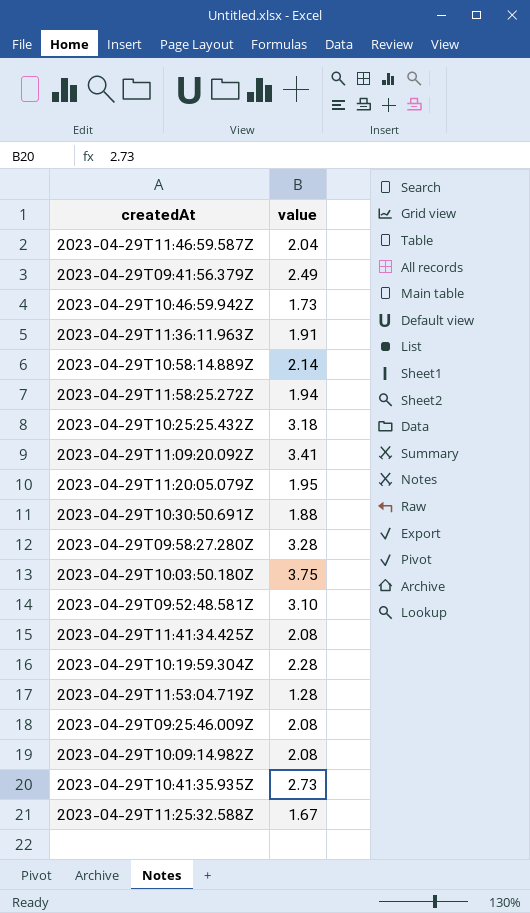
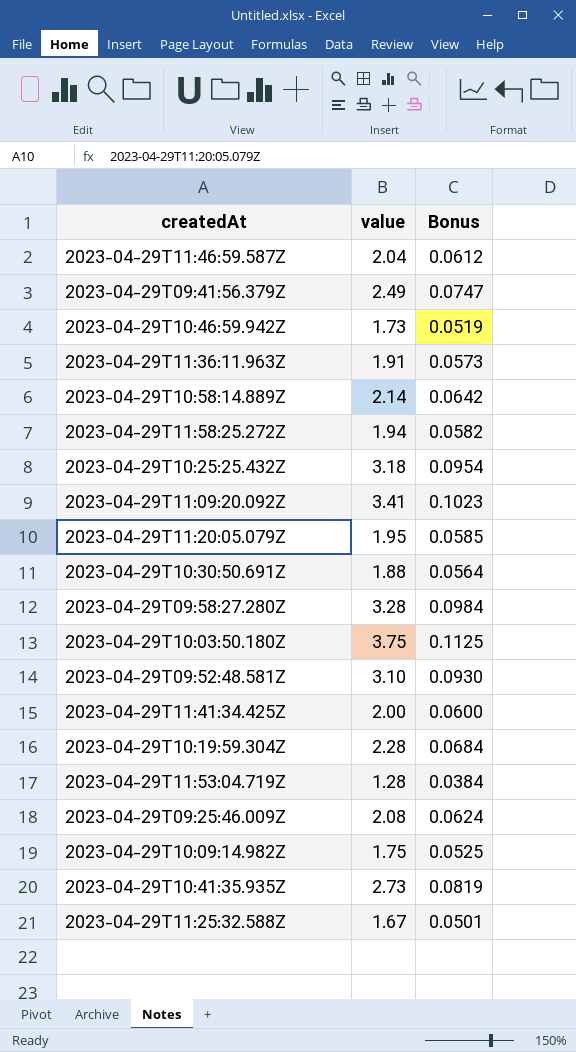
column Bonus | formula: none -> [value] * 0.03
2023-04-29T11:41:34.425Z | value: 2.08 -> 2.00
2023-04-29T10:09:14.982Z | value: 2.08 -> 1.75

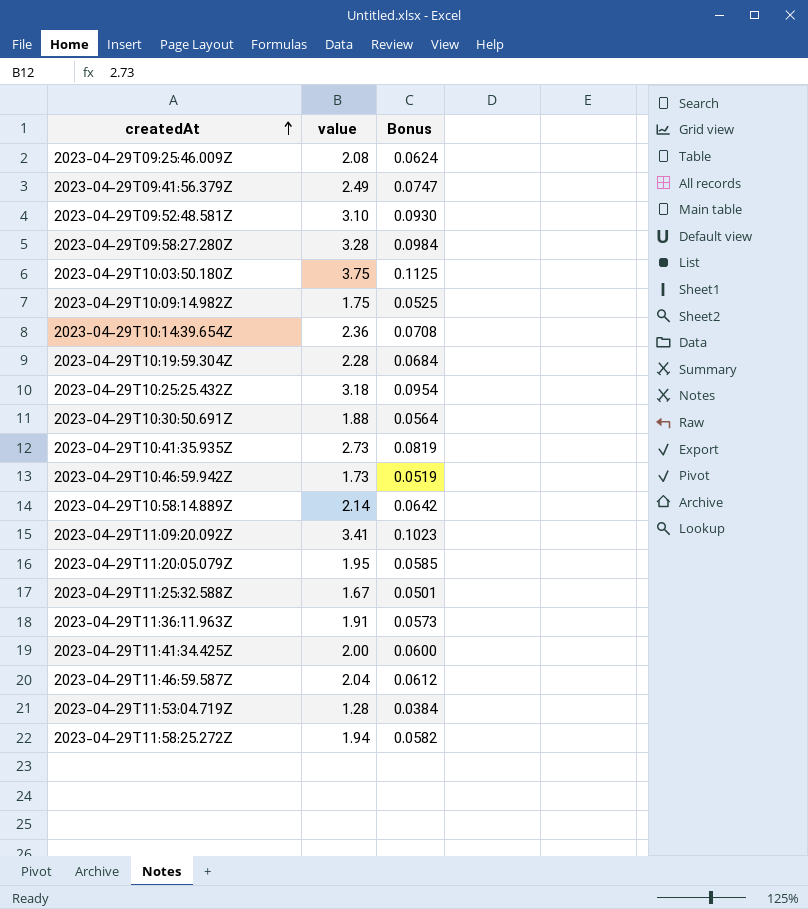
row order: none -> createdAt ascending
row 2023-04-29T10:14:39.654Z: none -> 2.36 | 0.0708

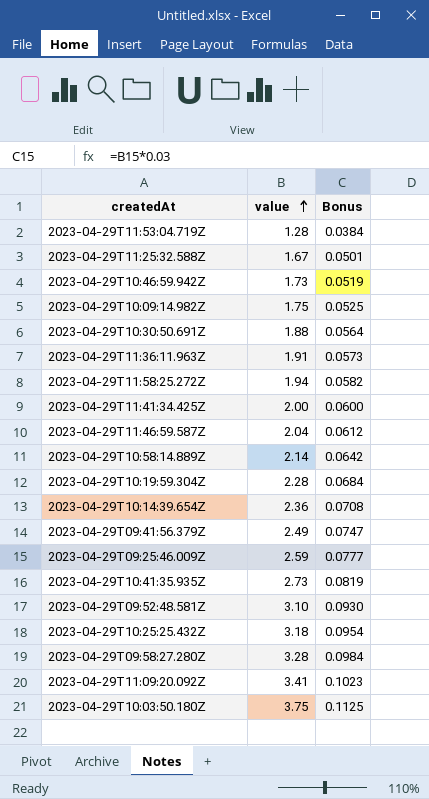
row order: createdAt ascending -> value ascending
row 2023-04-29T11:20:05.079Z: 1.95 | 0.0585 -> none
2023-04-29T09:25:46.009Z | value: 2.08 -> 2.59
2023-04-29T09:25:46.009Z | Bonus: 0.0624 -> 0.0777

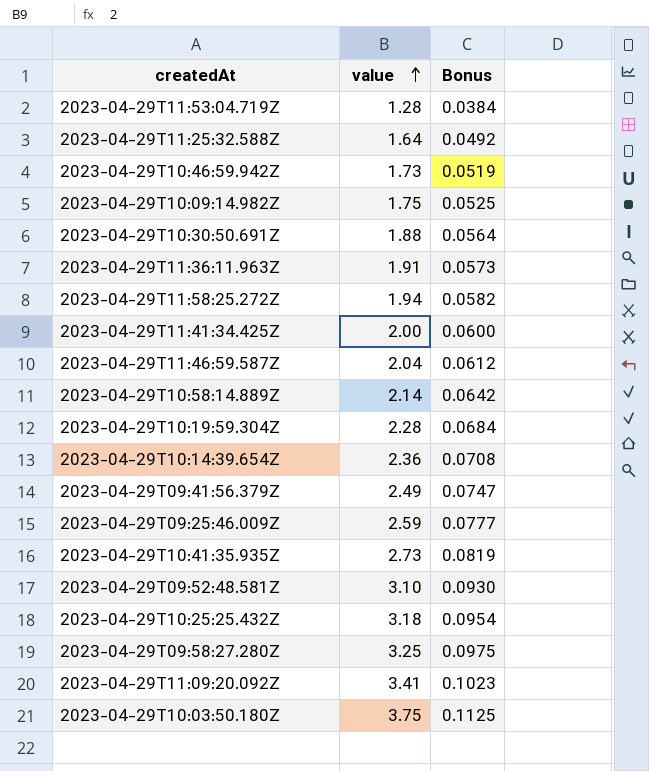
2023-04-29T11:25:32.588Z | value: 1.67 -> 1.64
2023-04-29T11:25:32.588Z | Bonus: 0.0501 -> 0.0492
2023-04-29T09:58:27.280Z | value: 3.28 -> 3.25
2023-04-29T09:58:27.280Z | Bonus: 0.0984 -> 0.0975

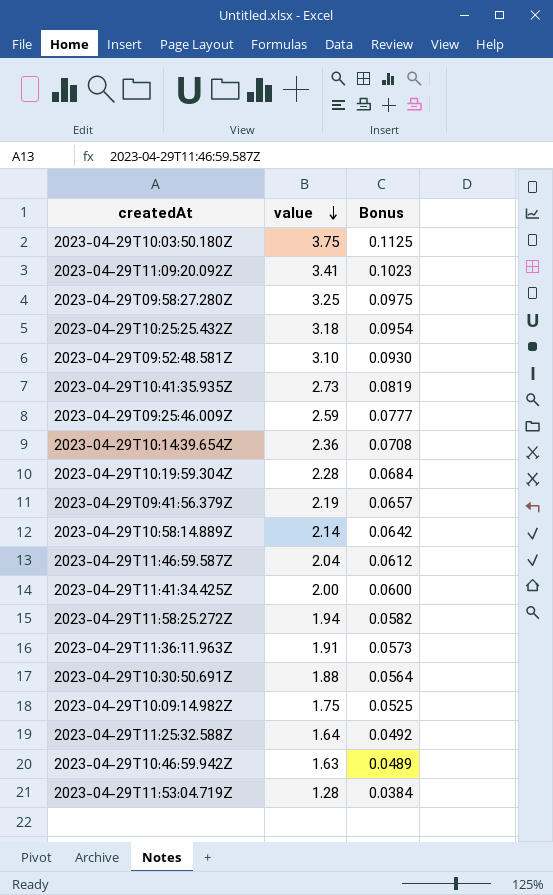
row order: value ascending -> value descending
2023-04-29T09:41:56.379Z | value: 2.49 -> 2.19
2023-04-29T09:41:56.379Z | Bonus: 0.0747 -> 0.0657
2023-04-29T10:46:59.942Z | value: 1.73 -> 1.63
2023-04-29T10:46:59.942Z | Bonus: 0.0519 -> 0.0489

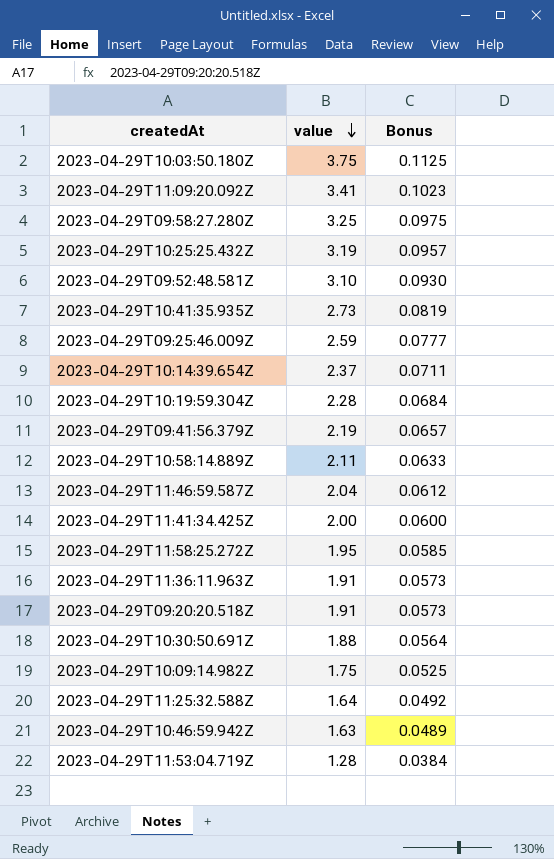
2023-04-29T10:25:25.432Z | value: 3.18 -> 3.19
2023-04-29T10:25:25.432Z | Bonus: 0.0954 -> 0.0957
2023-04-29T10:14:39.654Z | value: 2.36 -> 2.37
2023-04-29T10:14:39.654Z | Bonus: 0.0708 -> 0.0711
2023-04-29T10:58:14.889Z | value: 2.14 -> 2.11
2023-04-29T10:58:14.889Z | Bonus: 0.0642 -> 0.0633
2023-04-29T11:58:25.272Z | value: 1.94 -> 1.95
2023-04-29T11:58:25.272Z | Bonus: 0.0582 -> 0.0585
row 2023-04-29T09:20:20.518Z: none -> 1.91 | 0.0573

